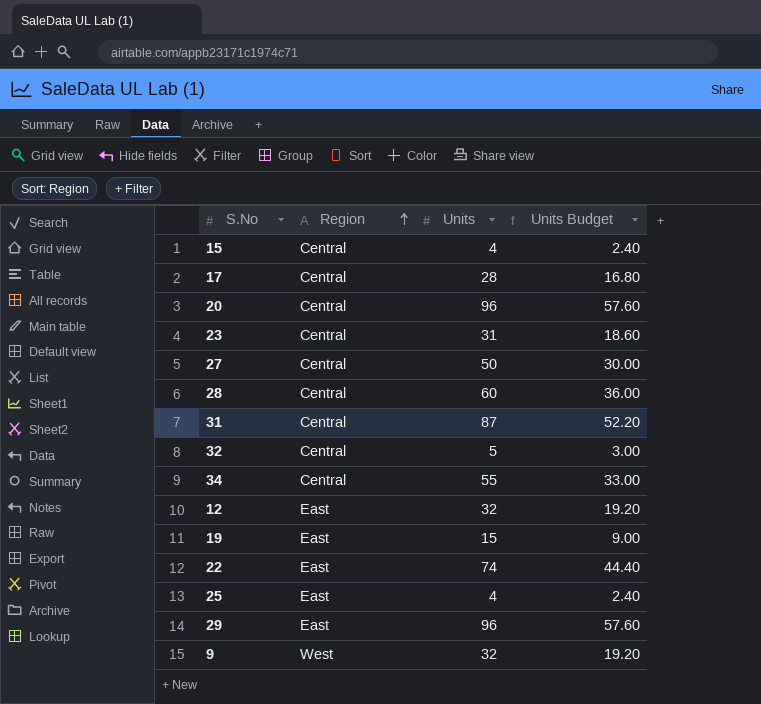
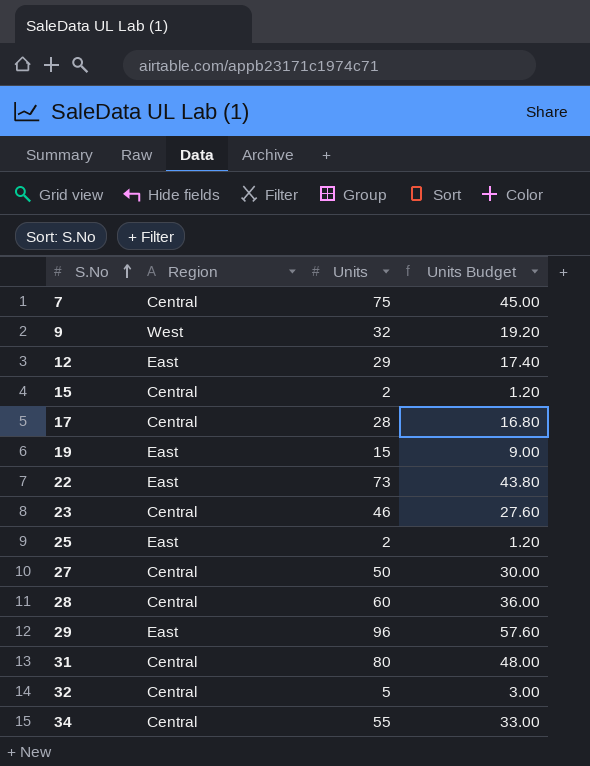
row order: Region ascending -> S.No ascending
row 20: Central | 96 | 57.60 -> none
row 7: none -> Central | 75 | 45.00
12 | Units: 32 -> 29
12 | Units Budget: 19.20 -> 17.40
15 | Units: 4 -> 2
15 | Units Budget: 2.40 -> 1.20
22 | Units: 74 -> 73
22 | Units Budget: 44.40 -> 43.80
23 | Units: 31 -> 46
23 | Units Budget: 18.60 -> 27.60
25 | Units: 4 -> 2
25 | Units Budget: 2.40 -> 1.20
31 | Units: 87 -> 80
31 | Units Budget: 52.20 -> 48.00

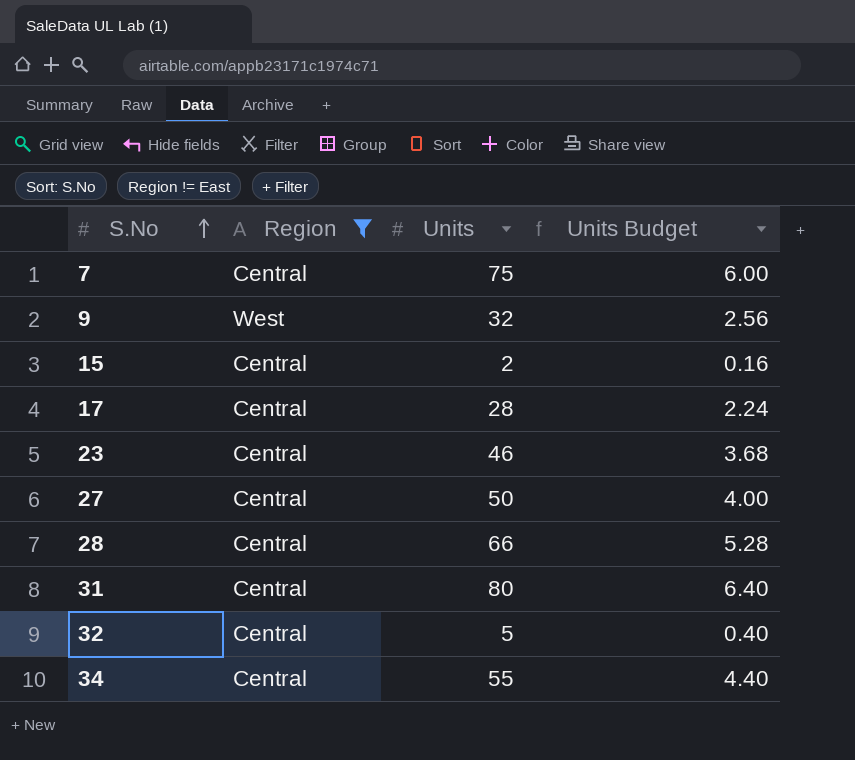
filter: none -> Region != East
column Units Budget | formula: [Units] * 0.6 -> [Units] * 0.08
28 | Units: 60 -> 66

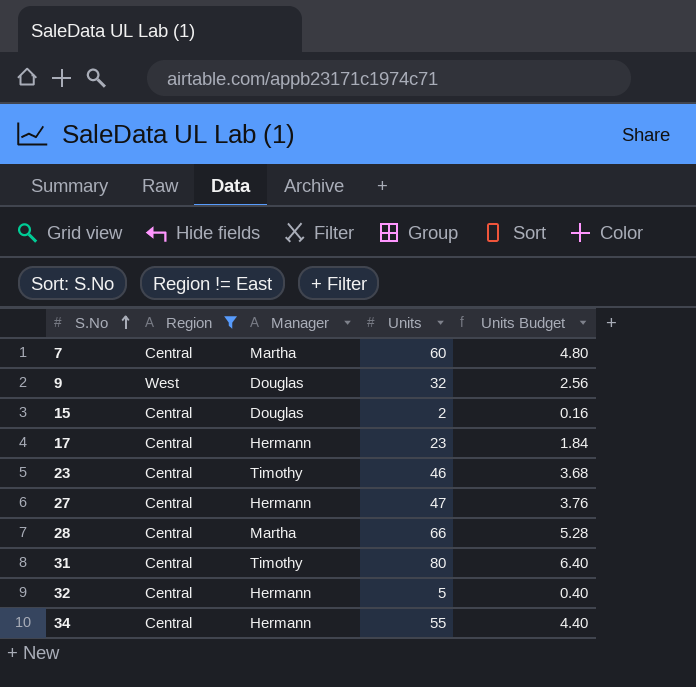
column Manager | position: none -> 3
7 | Units: 75 -> 60
7 | Units Budget: 6.00 -> 4.80
17 | Units: 28 -> 23
17 | Units Budget: 2.24 -> 1.84
27 | Units: 50 -> 47
27 | Units Budget: 4.00 -> 3.76

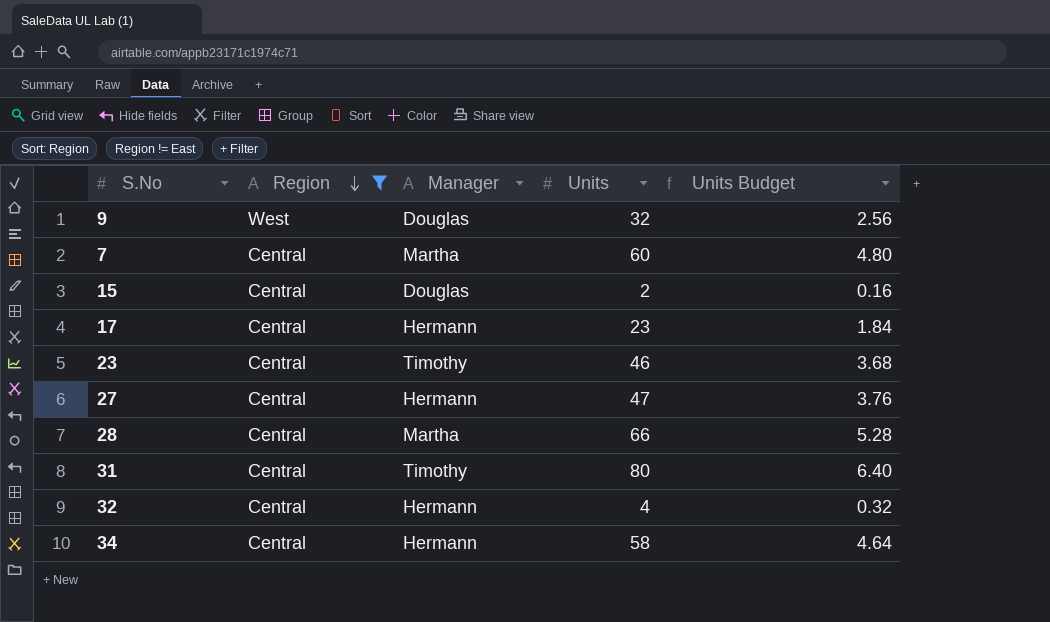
row order: S.No ascending -> Region descending
32 | Units: 5 -> 4
32 | Units Budget: 0.40 -> 0.32
34 | Units: 55 -> 58
34 | Units Budget: 4.40 -> 4.64

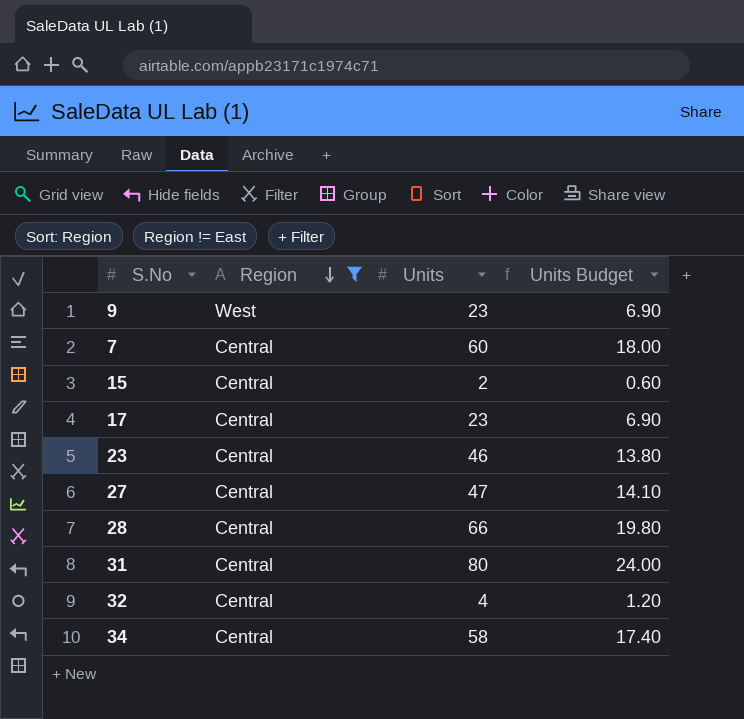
column Manager | position: 3 -> none
column Units Budget | formula: [Units] * 0.08 -> [Units] * 0.3
9 | Units: 32 -> 23

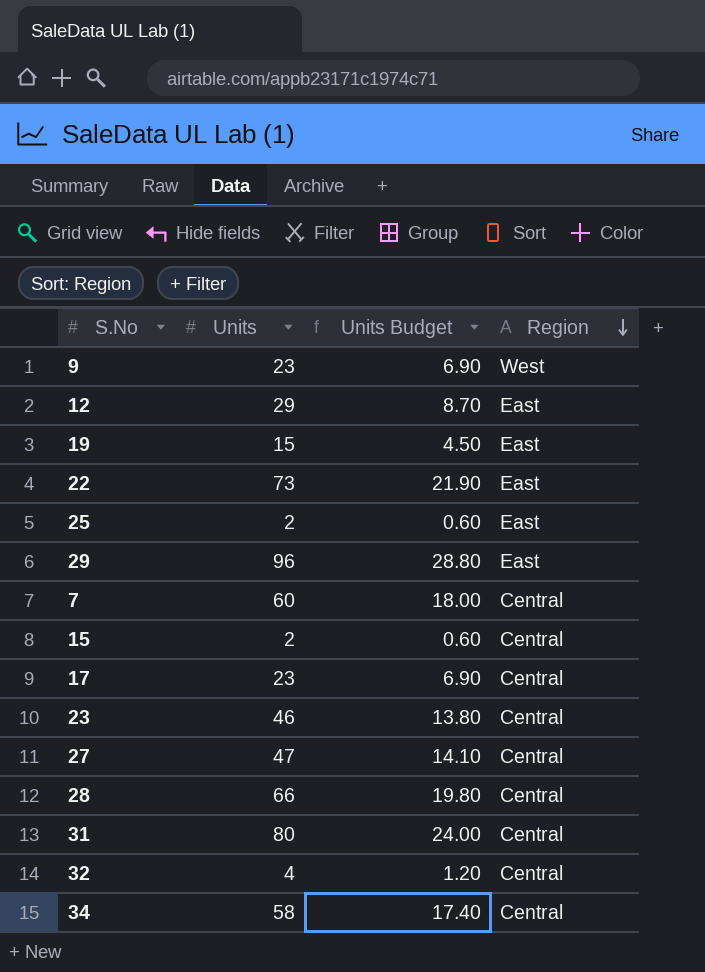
filter: Region != East -> none
column Region | position: 2 -> 4

